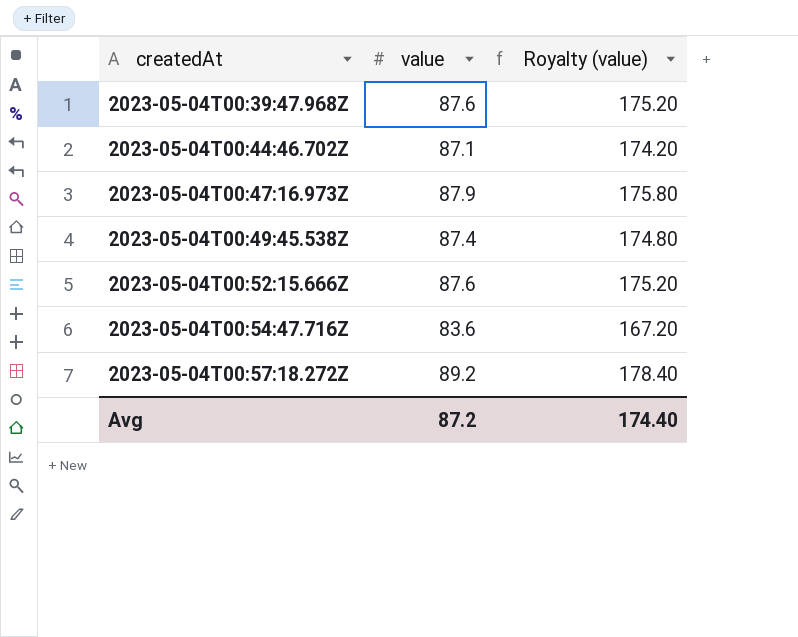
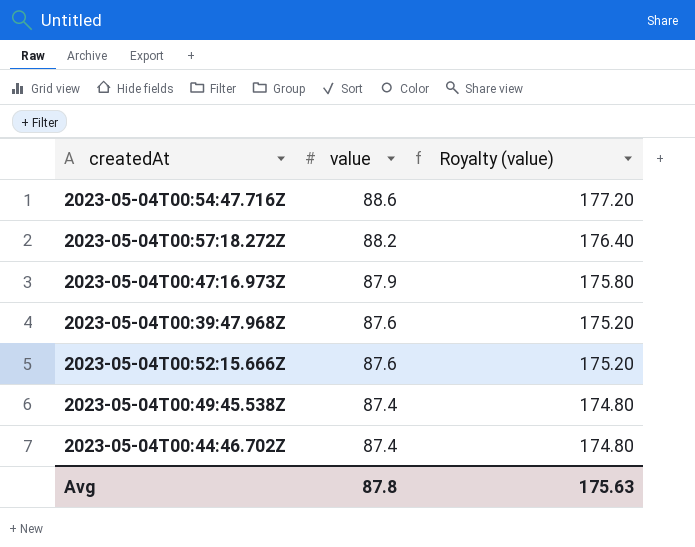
row order: createdAt ascending -> value descending
2023-05-04T00:54:47.716Z | value: 83.6 -> 88.6
2023-05-04T00:54:47.716Z | Royalty (value): 167.20 -> 177.20
2023-05-04T00:57:18.272Z | value: 89.2 -> 88.2
2023-05-04T00:57:18.272Z | Royalty (value): 178.40 -> 176.40
2023-05-04T00:44:46.702Z | value: 87.1 -> 87.4
2023-05-04T00:44:46.702Z | Royalty (value): 174.20 -> 174.80
Avg | value: 87.2 -> 87.8
Avg | Royalty (value): 174.40 -> 175.63

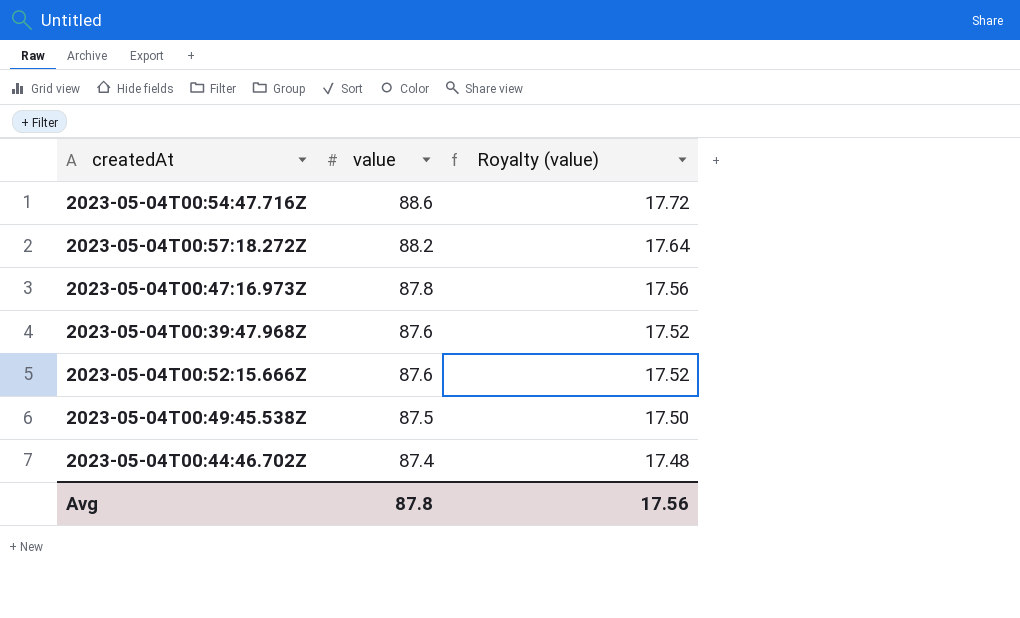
column Royalty (value) | formula: [value] * 2 -> [value] * 0.2
2023-05-04T00:47:16.973Z | value: 87.9 -> 87.8
2023-05-04T00:49:45.538Z | value: 87.4 -> 87.5
Avg | Royalty (value): 175.63 -> 17.56

